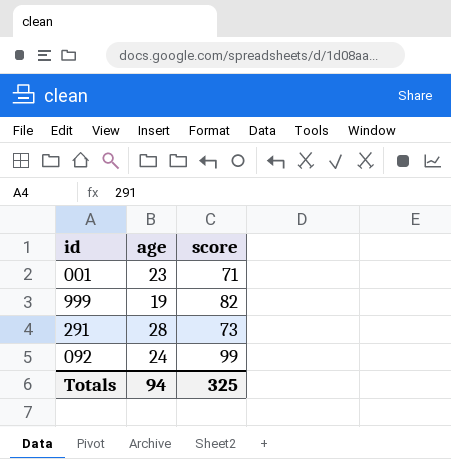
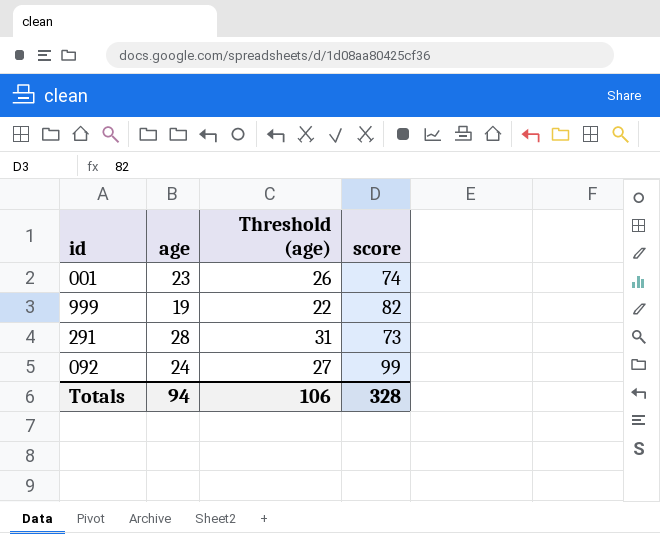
column Threshold (age) | formula: none -> [age] + 3
001 | score: 71 -> 74
Totals | score: 325 -> 328

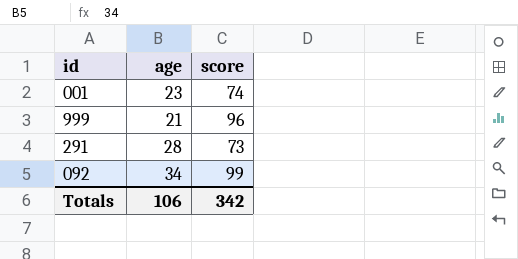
column Threshold (age) | formula: [age] + 3 -> none
999 | age: 19 -> 21
999 | score: 82 -> 96
092 | age: 24 -> 34
Totals | age: 94 -> 106
Totals | score: 328 -> 342

